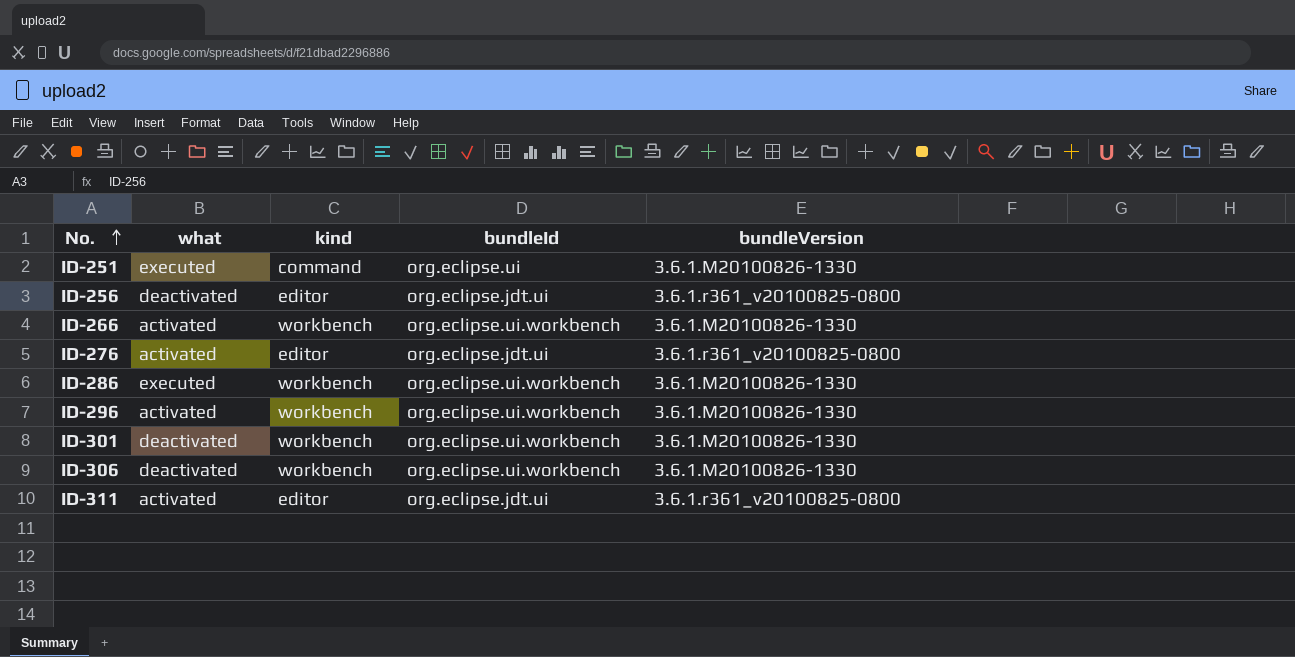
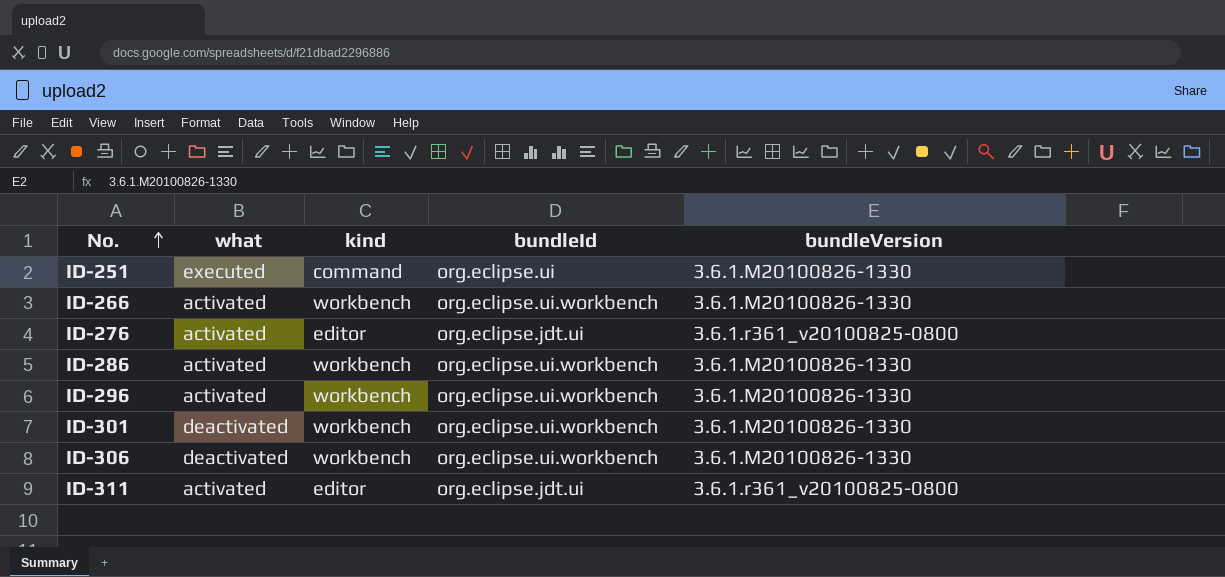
row ID-256: deactivated | editor | org.eclipse.jdt.ui | 3.6.1.r361_v20100825-0800 -> none
ID-286 | what: executed -> activated

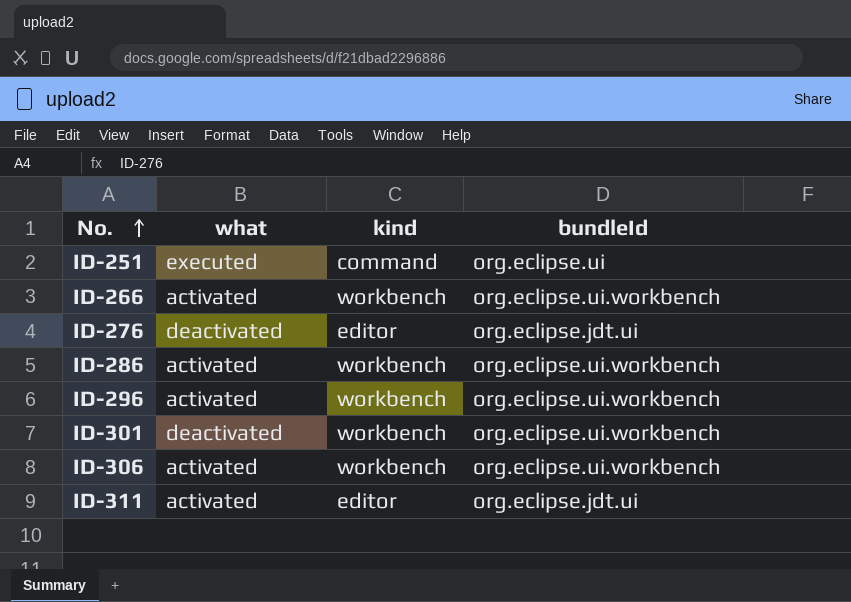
column bundleVersion | position: 5 -> none
ID-276 | what: activated -> deactivated
ID-306 | what: deactivated -> activated

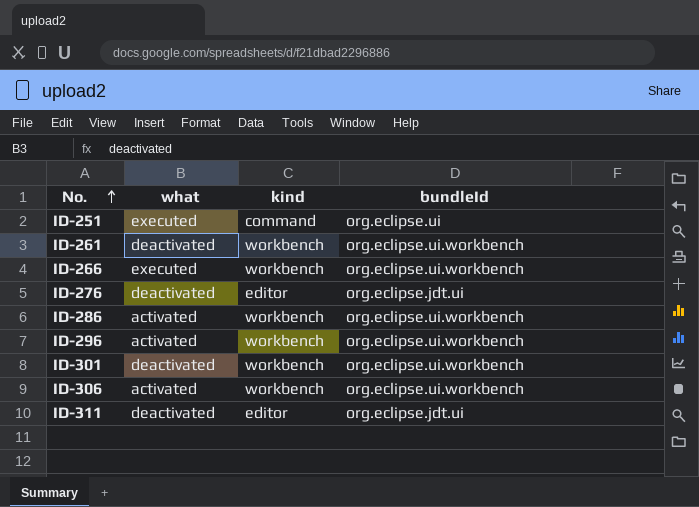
row ID-261: none -> deactivated | workbench | org.eclipse.ui.workbench
ID-266 | what: activated -> executed
ID-311 | what: activated -> deactivated

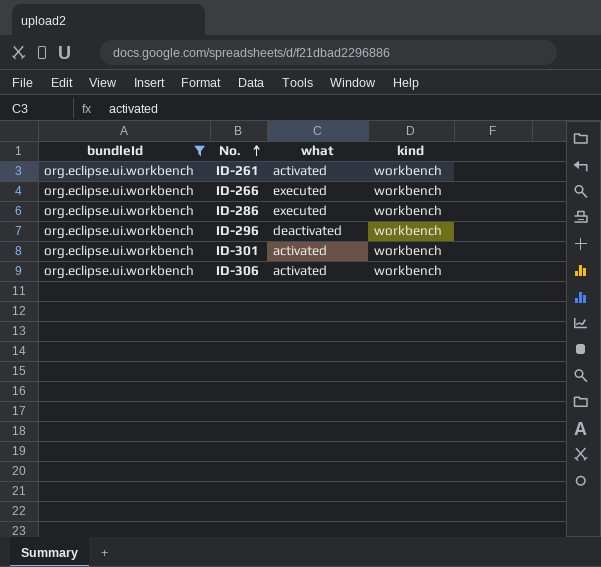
filter: none -> bundleId = org.eclipse.ui.workbench
column bundleId | position: 4 -> 1
ID-261 | what: deactivated -> activated
ID-286 | what: activated -> executed
ID-296 | what: activated -> deactivated
ID-301 | what: deactivated -> activated

